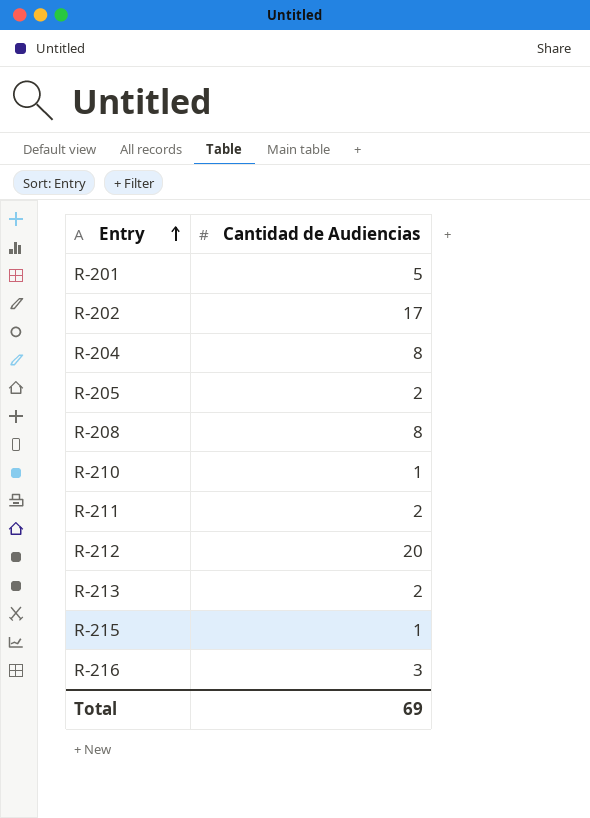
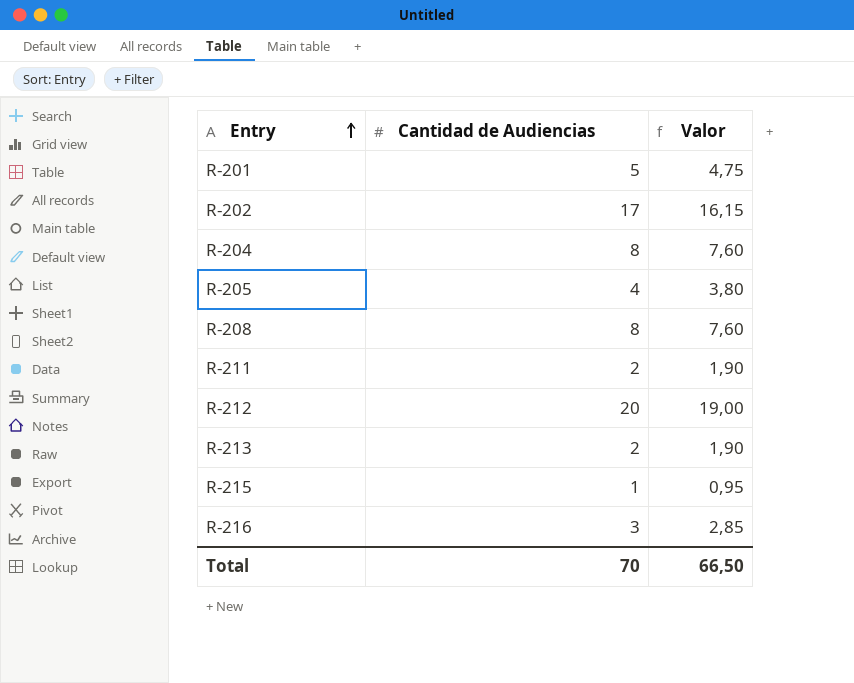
column Valor | formula: none -> [Cantidad de Audiencias] * 0,95
row R-210: 1 -> none
R-205 | Cantidad de Audiencias: 2 -> 4
Total | Cantidad de Audiencias: 69 -> 70

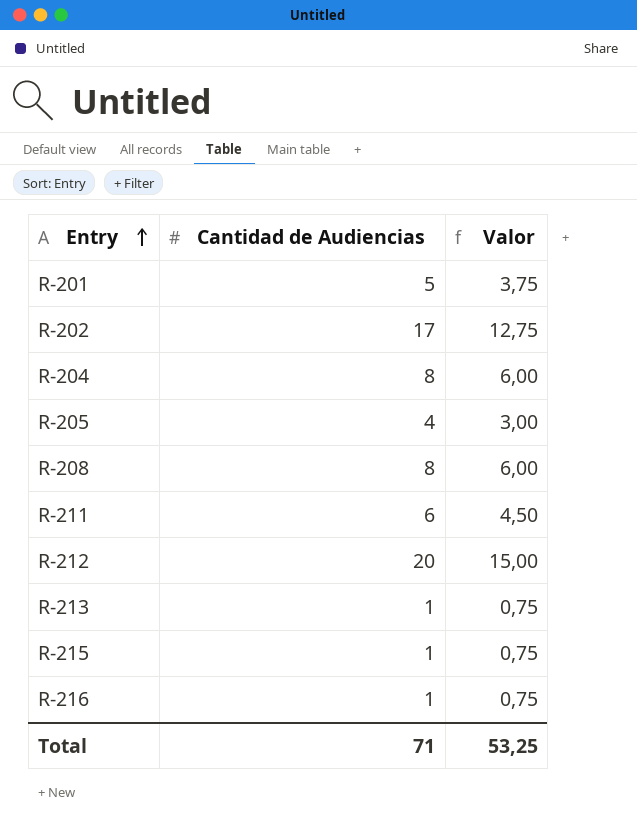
column Valor | formula: [Cantidad de Audiencias] * 0,95 -> [Cantidad de Audiencias] * 0,75
R-211 | Cantidad de Audiencias: 2 -> 6
R-213 | Cantidad de Audiencias: 2 -> 1
R-216 | Cantidad de Audiencias: 3 -> 1
Total | Cantidad de Audiencias: 70 -> 71
Total | Valor: 66,50 -> 53,25

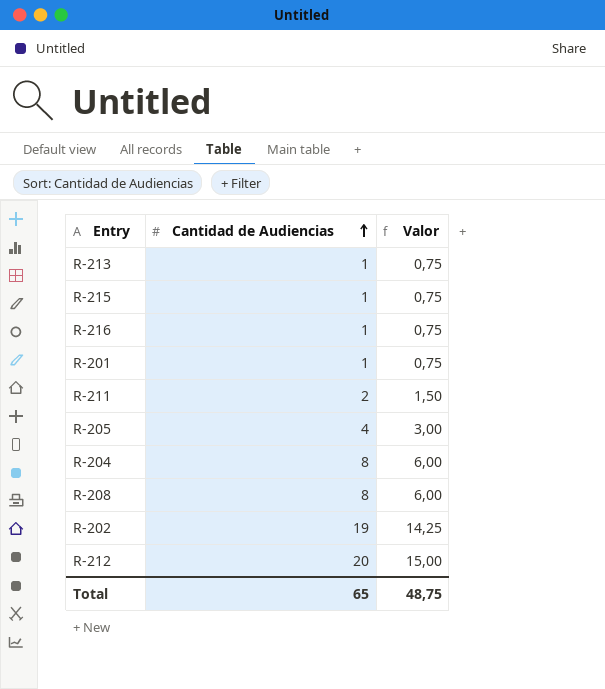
row order: Entry ascending -> Cantidad de Audiencias ascending
R-201 | Cantidad de Audiencias: 5 -> 1
R-201 | Valor: 3,75 -> 0,75
R-211 | Cantidad de Audiencias: 6 -> 2
R-211 | Valor: 4,50 -> 1,50
R-202 | Cantidad de Audiencias: 17 -> 19
R-202 | Valor: 12,75 -> 14,25
Total | Cantidad de Audiencias: 71 -> 65
Total | Valor: 53,25 -> 48,75

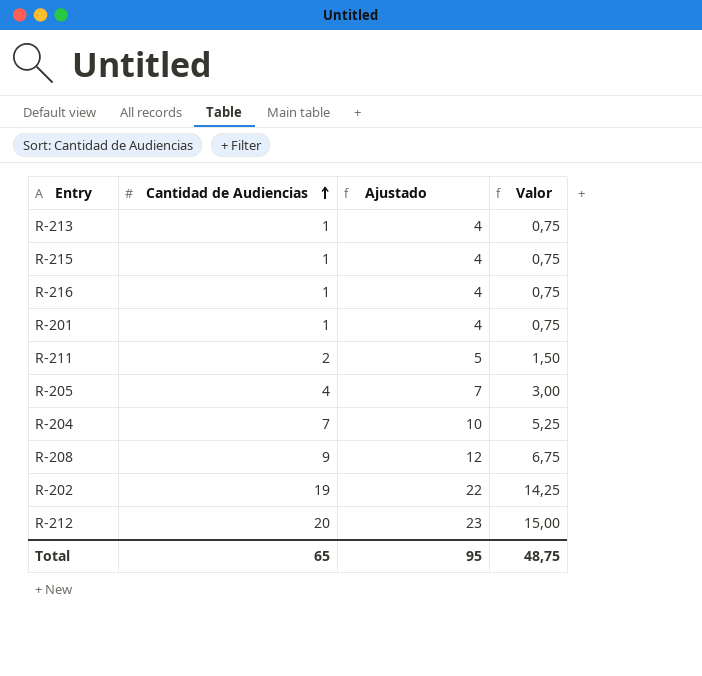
column Ajustado | formula: none -> [Cantidad de Audiencias] + 3
R-204 | Cantidad de Audiencias: 8 -> 7
R-204 | Valor: 6,00 -> 5,25
R-208 | Cantidad de Audiencias: 8 -> 9
R-208 | Valor: 6,00 -> 6,75

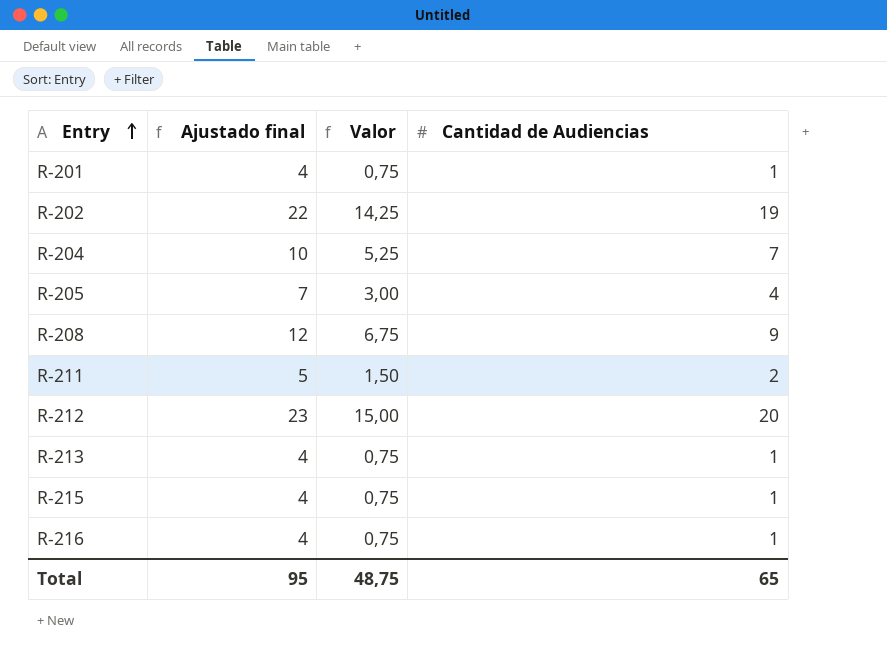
row order: Cantidad de Audiencias ascending -> Entry ascending
column name: Ajustado -> Ajustado final
column Cantidad de Audiencias | position: 2 -> 4

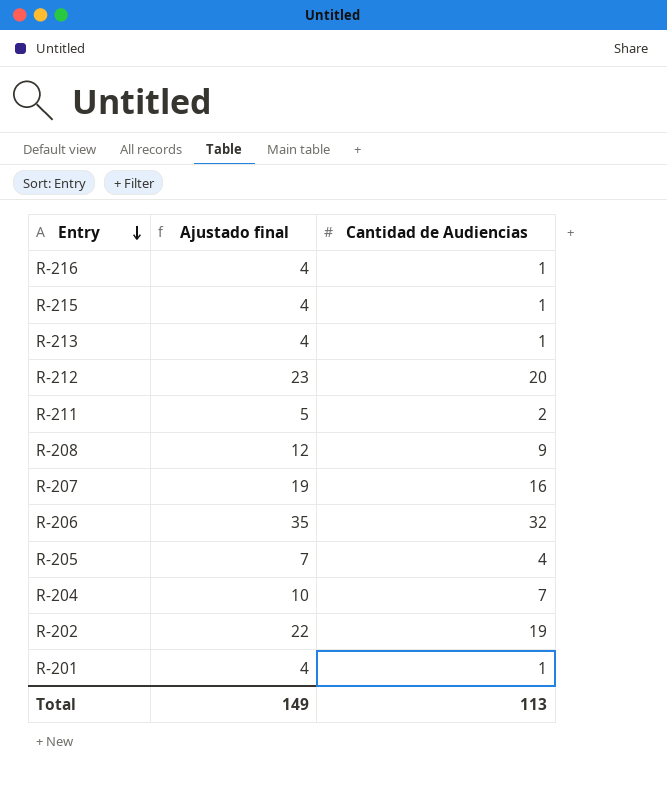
row order: Entry ascending -> Entry descending
column Valor | formula: [Cantidad de Audiencias] * 0,75 -> none
row R-207: none -> 19 | 16
row R-206: none -> 35 | 32
Total | Ajustado final: 95 -> 149
Total | Cantidad de Audiencias: 65 -> 113

